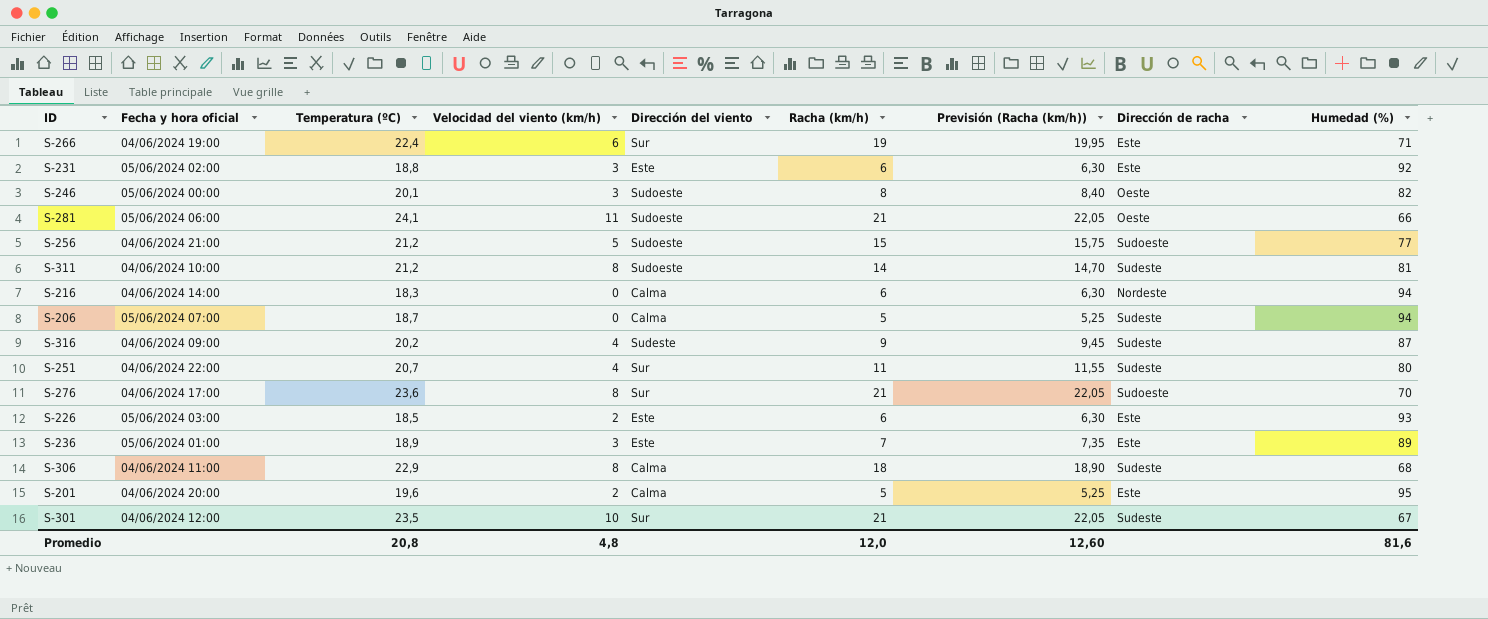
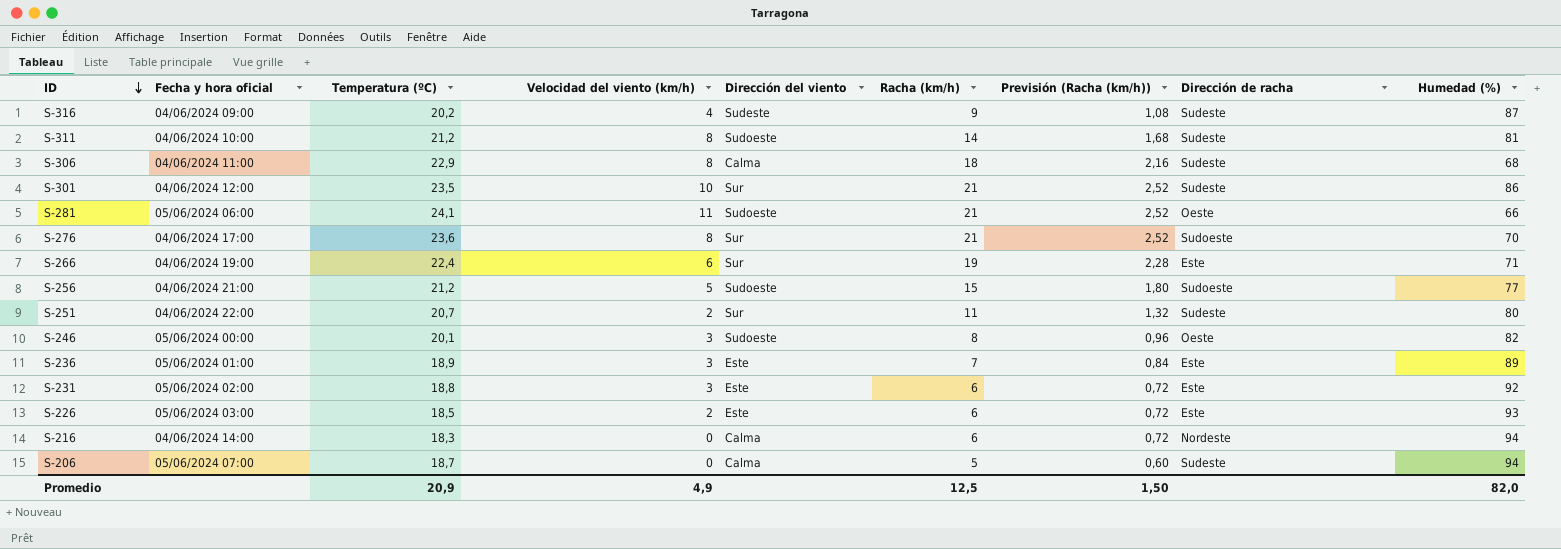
row order: none -> ID descending
column Previsión (Racha (km/h)) | formula: [Racha (km/h)] * 1,05 -> [Racha (km/h)] * 0,12
row S-201: 04/06/2024 20:00 | 19,6 | 2 | Calma | 5 | 5,25 | Este | 95 -> none
S-301 | Humedad (%): 67 -> 86
S-251 | Velocidad del viento (km/h): 4 -> 2
Promedio | Temperatura (ºC): 20,8 -> 20,9
Promedio | Velocidad del viento (km/h): 4,8 -> 4,9
Promedio | Racha (km/h): 12,0 -> 12,5
Promedio | Previsión (Racha (km/h)): 12,60 -> 1,50
Promedio | Humedad (%): 81,6 -> 82,0

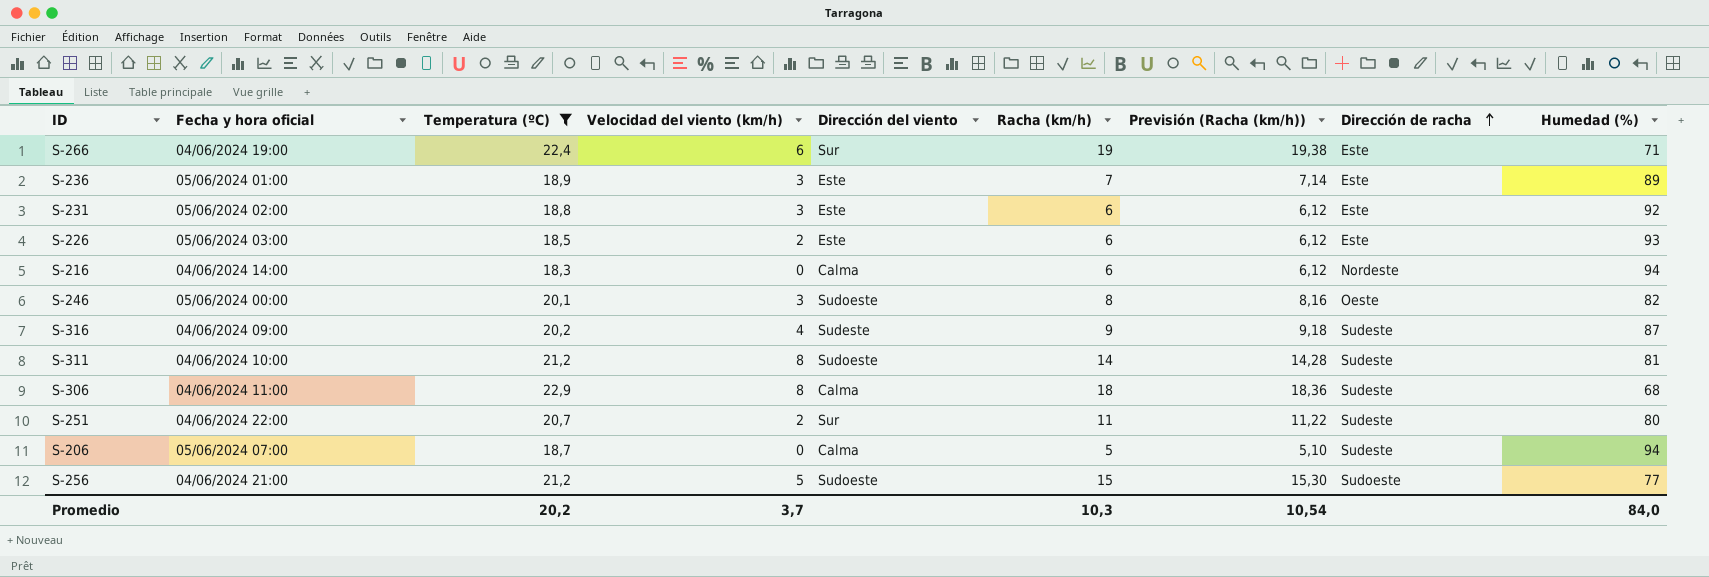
filter: none -> Temperatura (ºC) <= 22,9
row order: ID descending -> Dirección de racha ascending
column Previsión (Racha (km/h)) | formula: [Racha (km/h)] * 0,12 -> [Racha (km/h)] * 1,02
Promedio | Temperatura (ºC): 20,9 -> 20,2
Promedio | Velocidad del viento (km/h): 4,9 -> 3,7
Promedio | Racha (km/h): 12,5 -> 10,3
Promedio | Previsión (Racha (km/h)): 1,50 -> 10,54
Promedio | Humedad (%): 82,0 -> 84,0

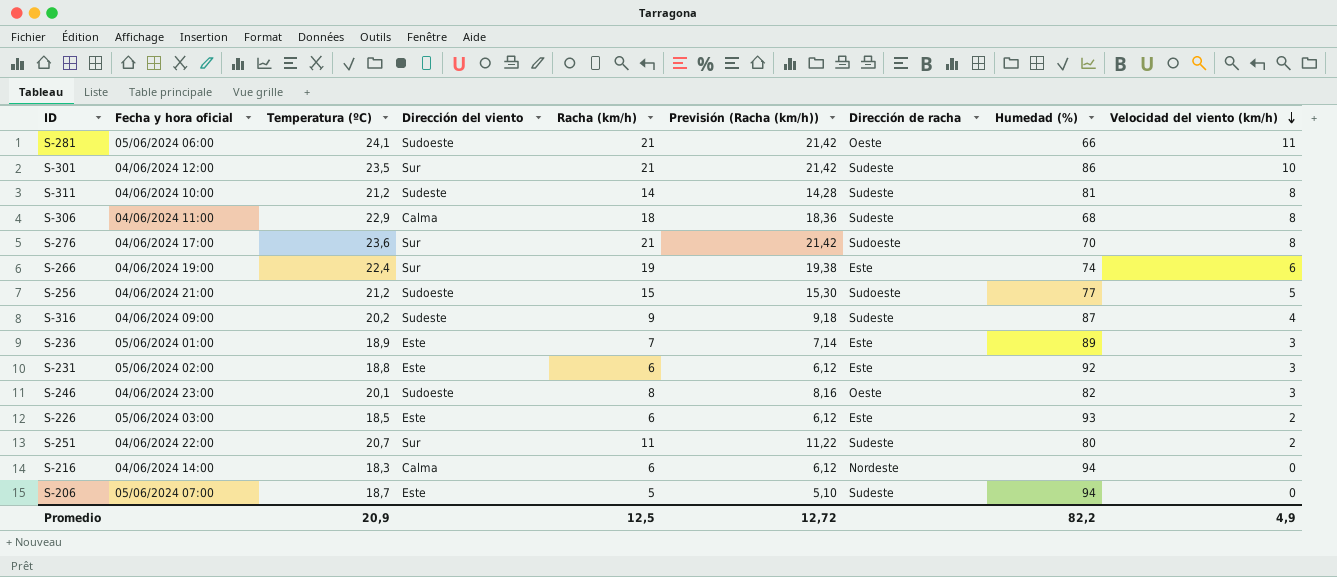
filter: Temperatura (ºC) <= 22,9 -> none
row order: Dirección de racha ascending -> Velocidad del viento (km/h) descending
column Velocidad del viento (km/h) | position: 4 -> 9
S-311 | Dirección del viento: Sudoeste -> Sudeste
S-266 | Humedad (%): 71 -> 74
S-246 | Fecha y hora oficial: 05/06/2024 00:00 -> 04/06/2024 23:00
S-206 | Dirección del viento: Calma -> Este
Promedio | Temperatura (ºC): 20,2 -> 20,9
Promedio | Racha (km/h): 10,3 -> 12,5
Promedio | Previsión (Racha (km/h)): 10,54 -> 12,72
Promedio | Humedad (%): 84,0 -> 82,2
Promedio | Velocidad del viento (km/h): 3,7 -> 4,9

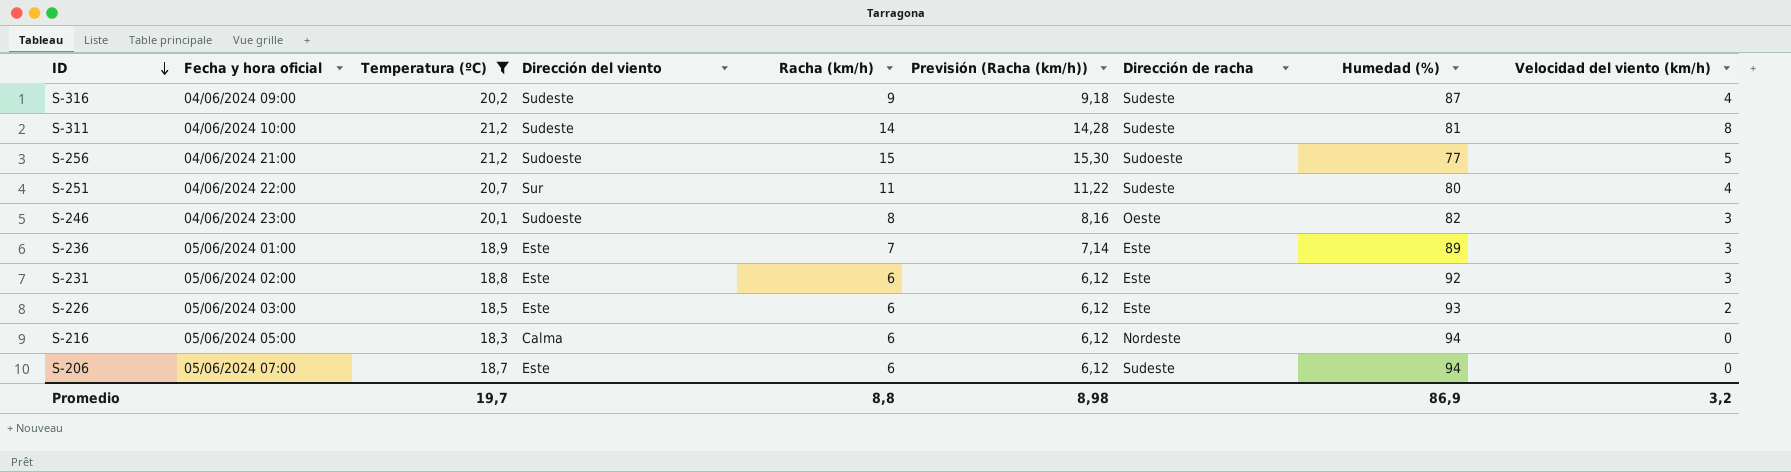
filter: none -> Temperatura (ºC) <= 21,2
row order: Velocidad del viento (km/h) descending -> ID descending
S-251 | Velocidad del viento (km/h): 2 -> 4
S-216 | Fecha y hora oficial: 04/06/2024 14:00 -> 05/06/2024 05:00
S-206 | Racha (km/h): 5 -> 6
S-206 | Previsión (Racha (km/h)): 5,10 -> 6,12
Promedio | Temperatura (ºC): 20,9 -> 19,7
Promedio | Racha (km/h): 12,5 -> 8,8
Promedio | Previsión (Racha (km/h)): 12,72 -> 8,98
Promedio | Humedad (%): 82,2 -> 86,9
Promedio | Velocidad del viento (km/h): 4,9 -> 3,2

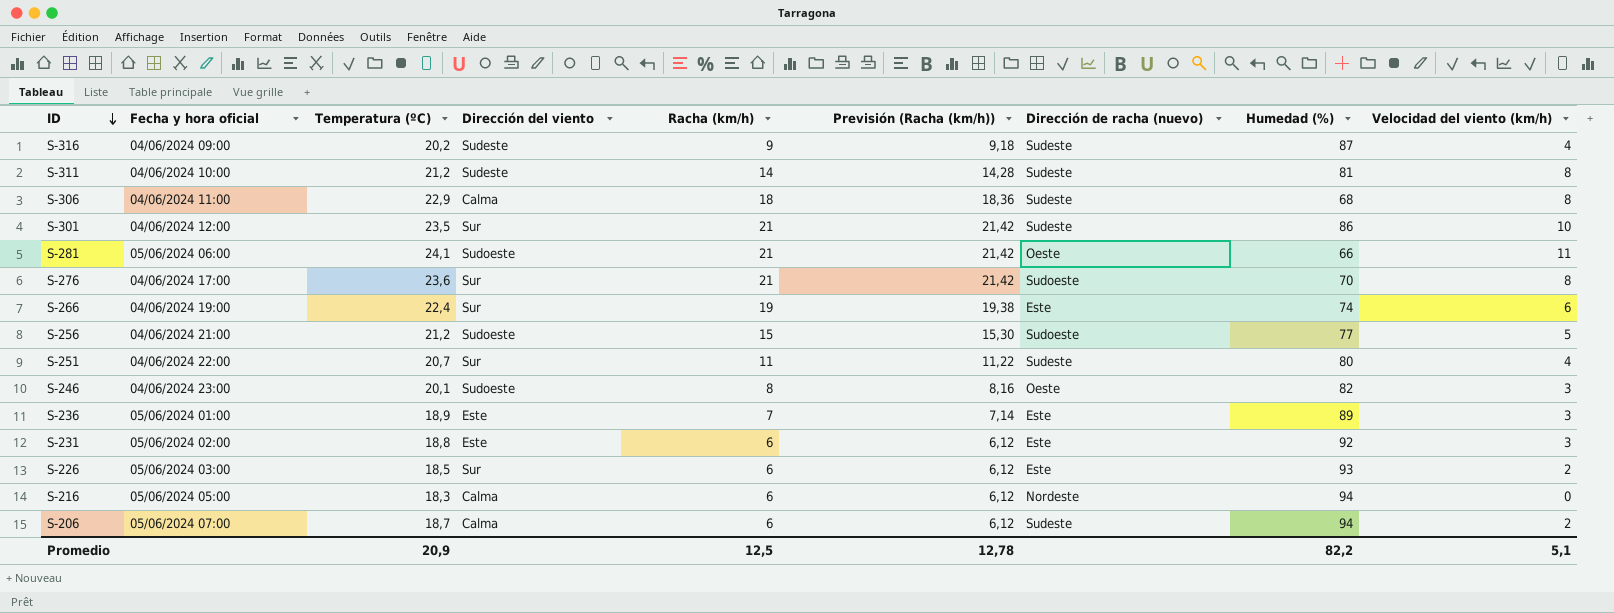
filter: Temperatura (ºC) <= 21,2 -> none
column name: Dirección de racha -> Dirección de racha (nuevo)
S-226 | Dirección del viento: Este -> Sur
S-206 | Dirección del viento: Este -> Calma
S-206 | Velocidad del viento (km/h): 0 -> 2
Promedio | Temperatura (ºC): 19,7 -> 20,9
Promedio | Racha (km/h): 8,8 -> 12,5
Promedio | Previsión (Racha (km/h)): 8,98 -> 12,78
Promedio | Humedad (%): 86,9 -> 82,2
Promedio | Velocidad del viento (km/h): 3,2 -> 5,1

